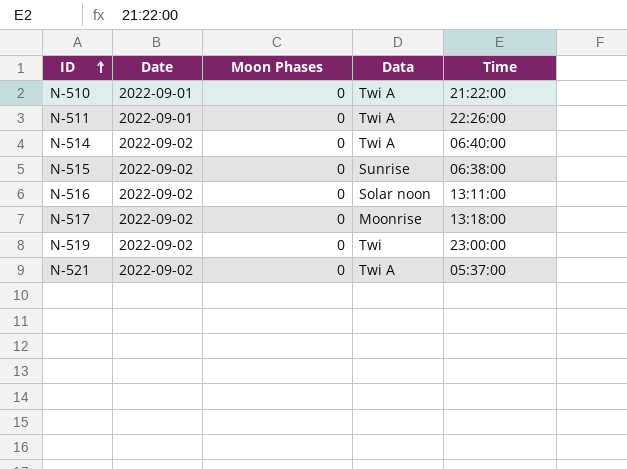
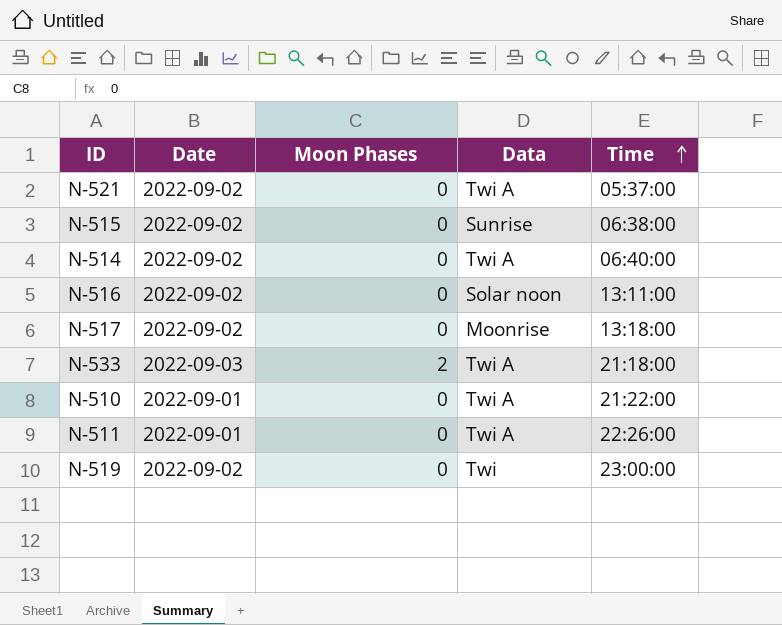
row order: ID ascending -> Time ascending
row N-533: none -> 2022-09-03 | 2 | Twi A | 21:18:00

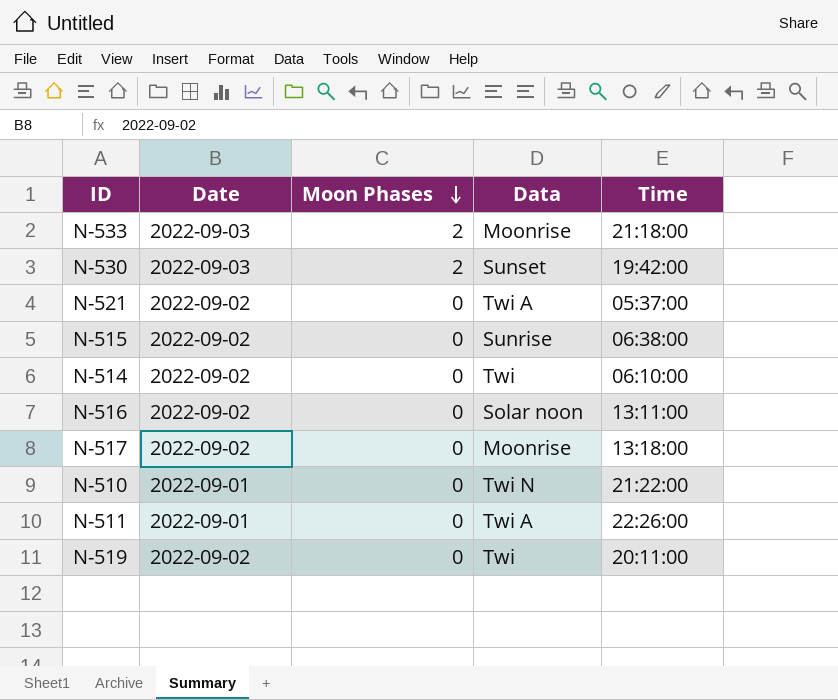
row order: Time ascending -> Moon Phases descending
N-533 | Data: Twi A -> Moonrise
row N-530: none -> 2022-09-03 | 2 | Sunset | 19:42:00
N-514 | Data: Twi A -> Twi
N-514 | Time: 06:40:00 -> 06:10:00
N-510 | Data: Twi A -> Twi N
N-519 | Time: 23:00:00 -> 20:11:00

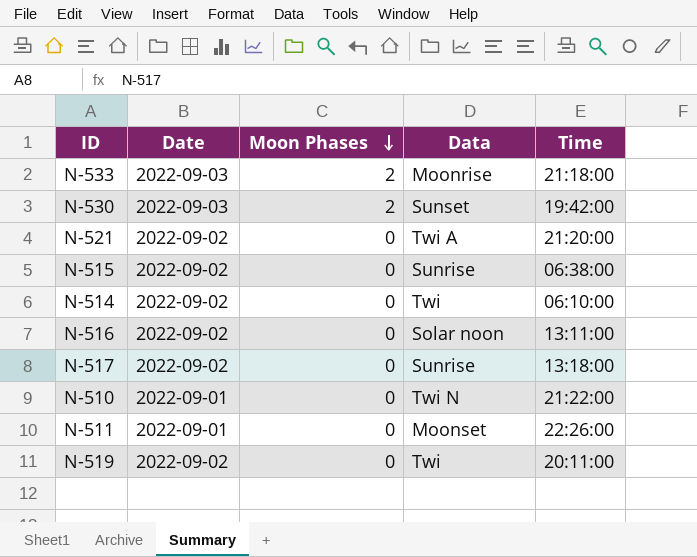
N-521 | Time: 05:37:00 -> 21:20:00
N-517 | Data: Moonrise -> Sunrise
N-511 | Data: Twi A -> Moonset

